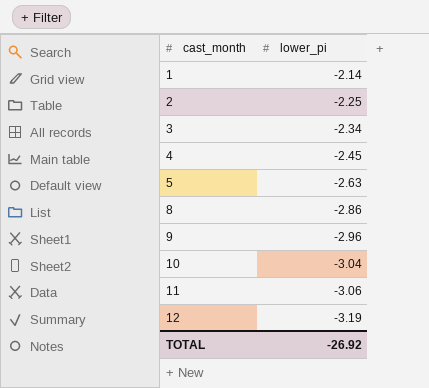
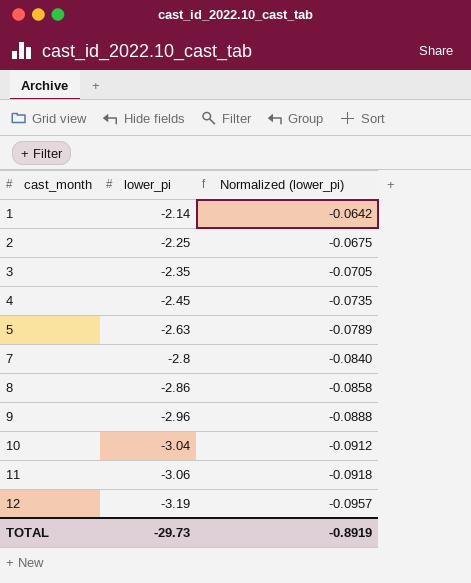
column Normalized (lower_pi) | formula: none -> [lower_pi] * 0.03
3 | lower_pi: -2.34 -> -2.35
row 7: none -> -2.8 | -0.0840
TOTAL | lower_pi: -26.92 -> -29.73

